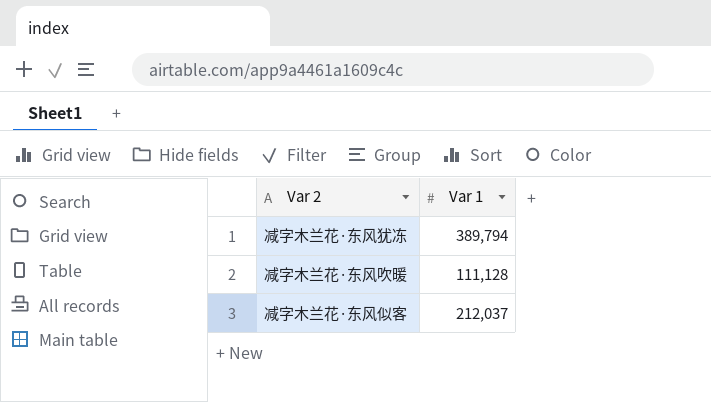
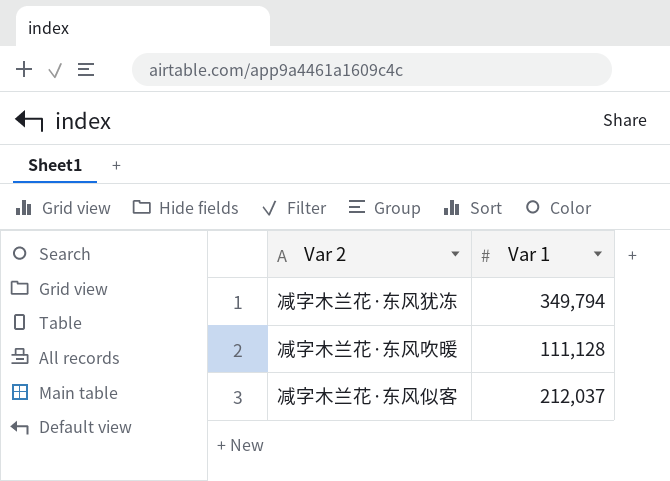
减字木兰花·东风犹冻 | Var 1: 389,794 -> 349,794

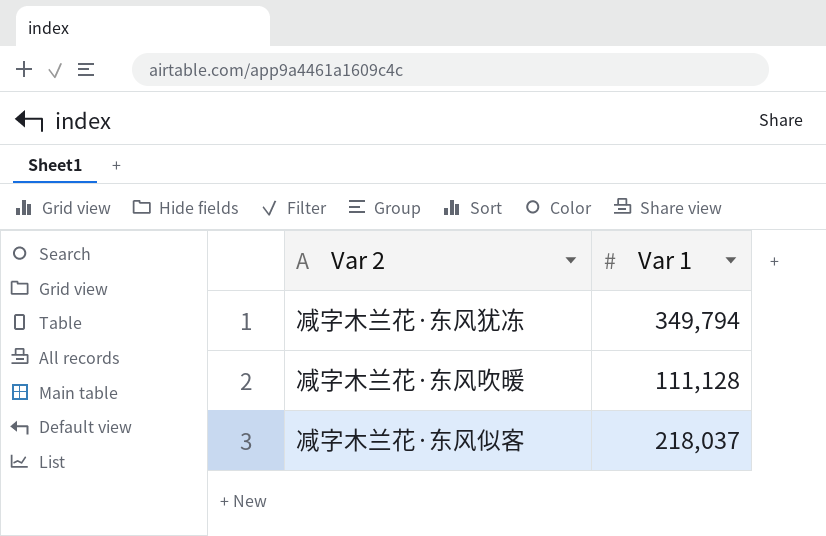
减字木兰花·东风似客 | Var 1: 212,037 -> 218,037

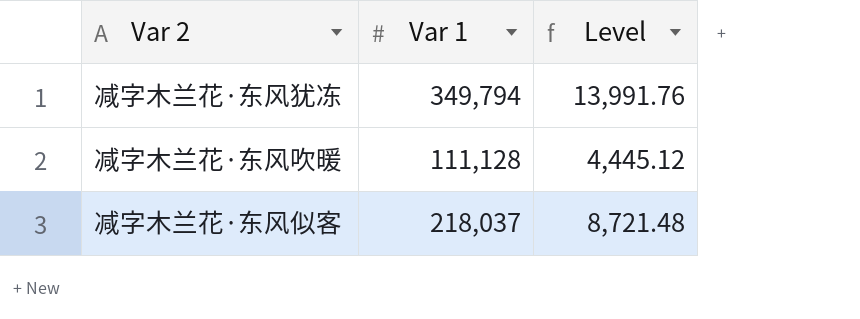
column Level | formula: none -> [Var 1] * 0.04

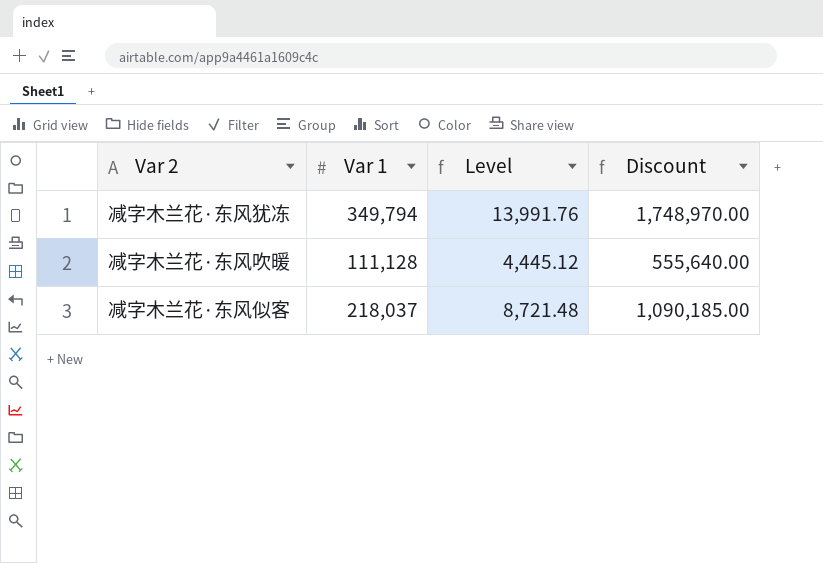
column Discount | formula: none -> [Var 1] * 5

